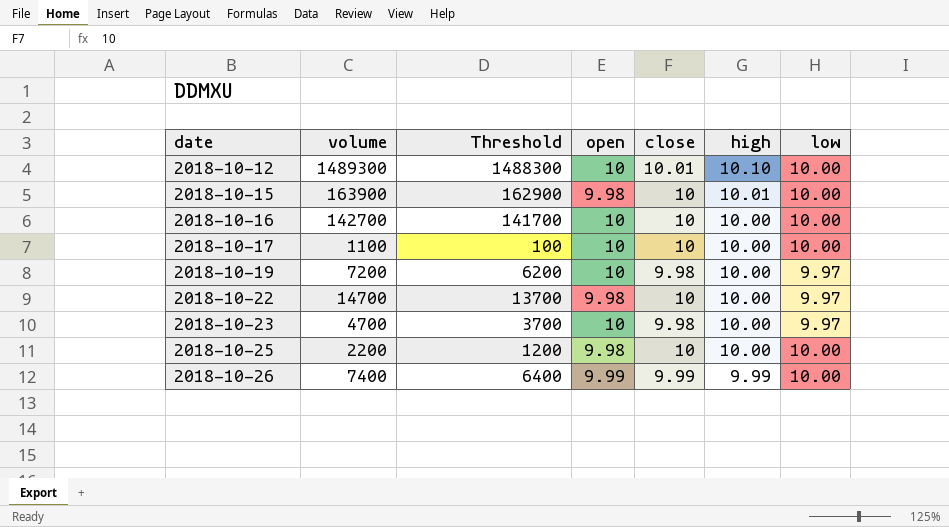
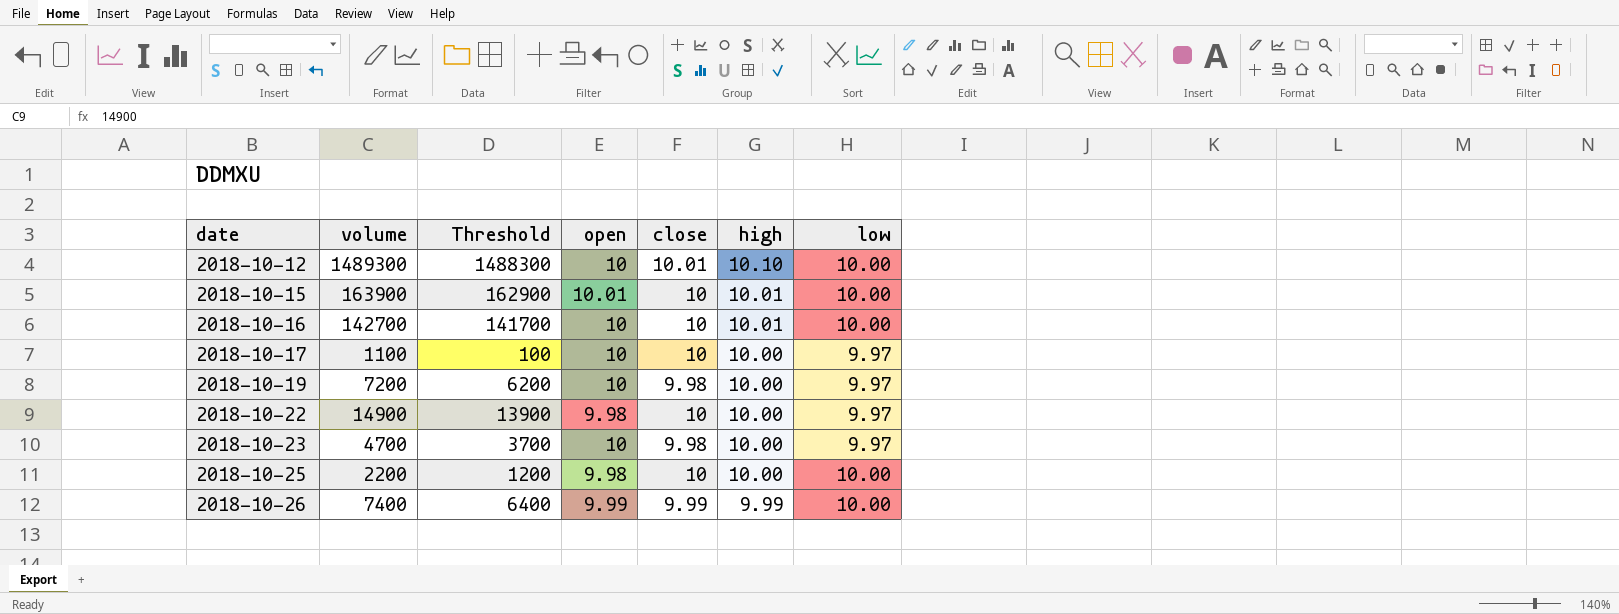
2018-10-15 | open: 9.98 -> 10.01
2018-10-16 | high: 10.00 -> 10.01
2018-10-17 | low: 10.00 -> 9.97
2018-10-22 | volume: 14700 -> 14900
2018-10-22 | Threshold: 13700 -> 13900

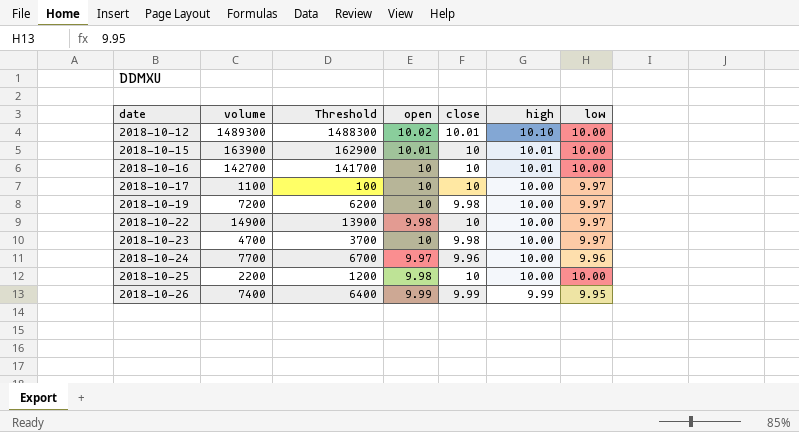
2018-10-12 | open: 10 -> 10.02
row 2018-10-24: none -> 7700 | 6700 | 9.97 | 9.96 | 10.00 | 9.96
2018-10-26 | low: 10.00 -> 9.95

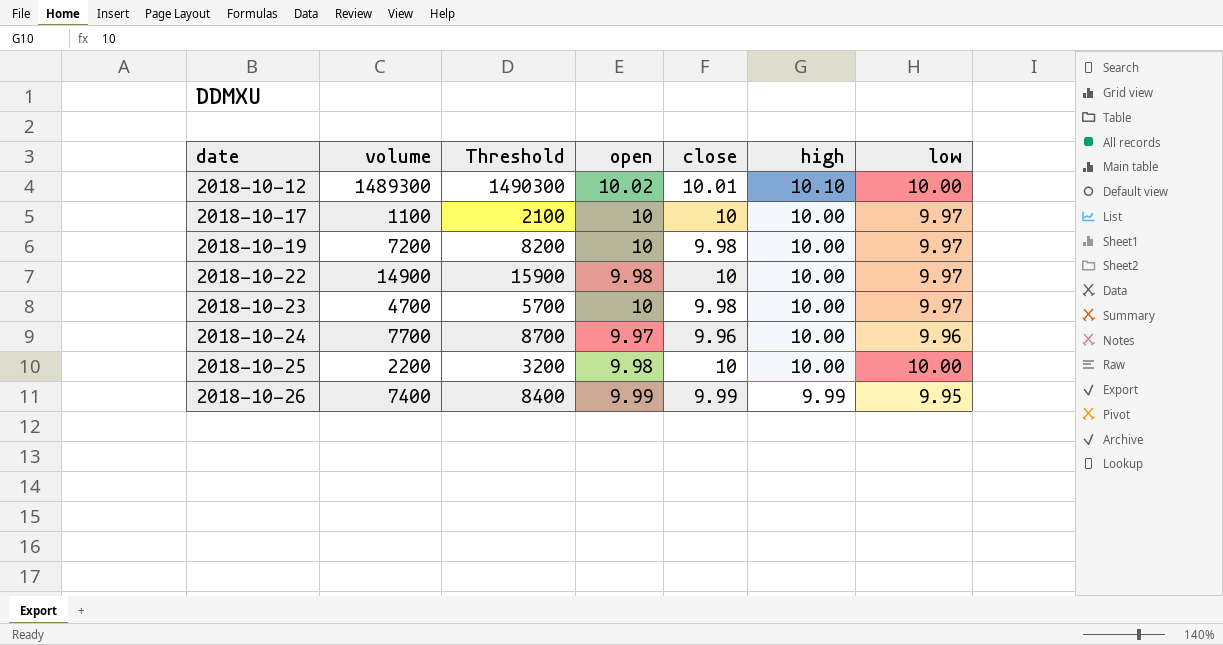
column Threshold | formula: [volume] - 1000 -> [volume] + 1000
row 2018-10-15: 163900 | 162900 | 10.01 | 10 | 10.01 | 10.00 -> none
row 2018-10-16: 142700 | 141700 | 10 | 10 | 10.01 | 10.00 -> none

